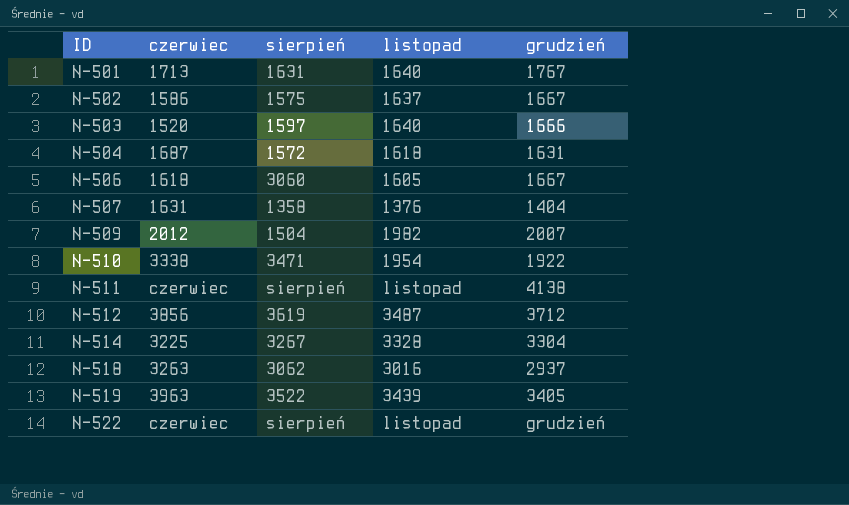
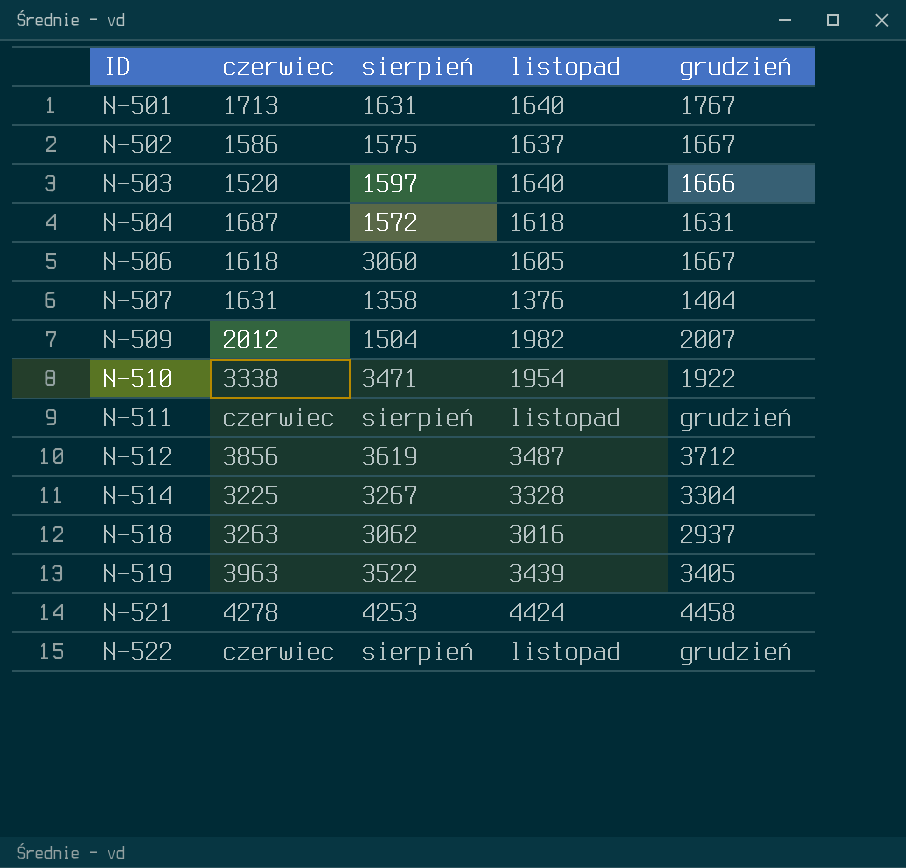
N-511 | grudzień: 4138 -> grudzień
row N-521: none -> 4278 | 4253 | 4424 | 4458

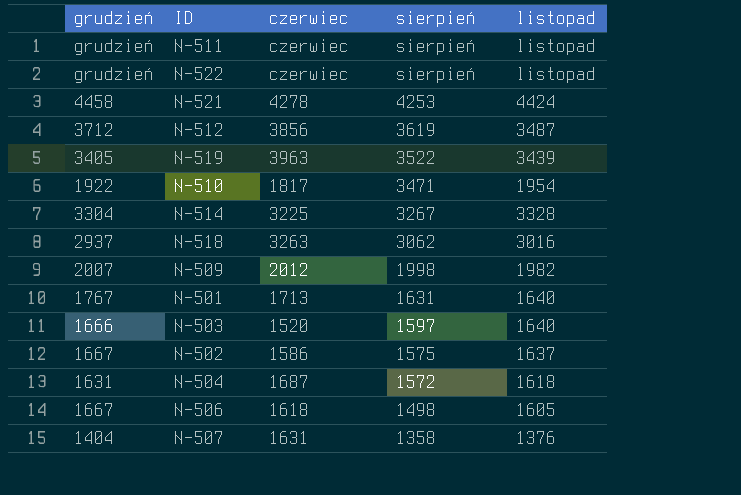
row order: ID ascending -> sierpień descending
column grudzień | position: 5 -> 1
N-510 | czerwiec: 3338 -> 1817
N-509 | sierpień: 1504 -> 1998
N-506 | sierpień: 3060 -> 1498

